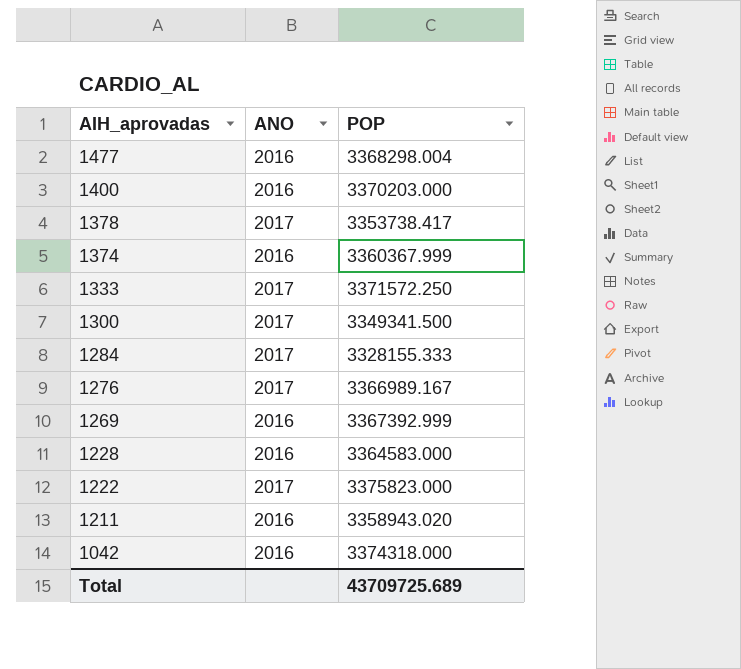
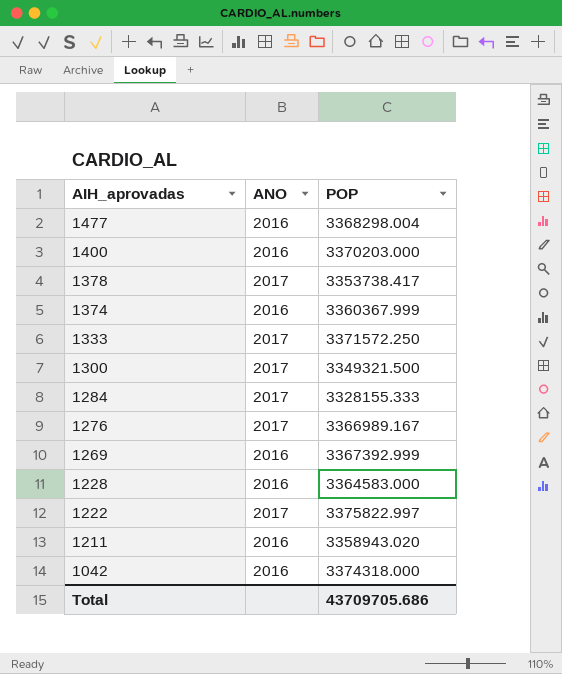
1300 | POP: 3349341.500 -> 3349321.500
1222 | POP: 3375823.000 -> 3375822.997
Total | POP: 43709725.689 -> 43709705.686

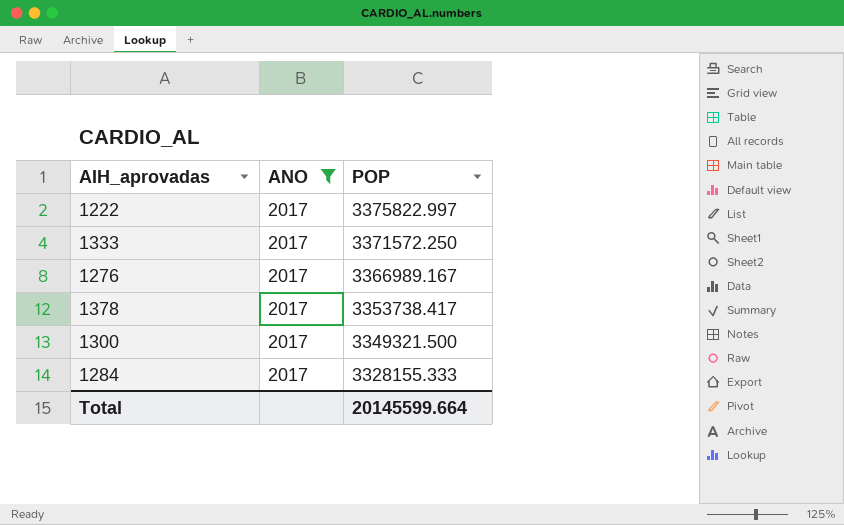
filter: none -> ANO = 2017
row order: AIH_aprovadas descending -> POP descending
Total | POP: 43709705.686 -> 20145599.664

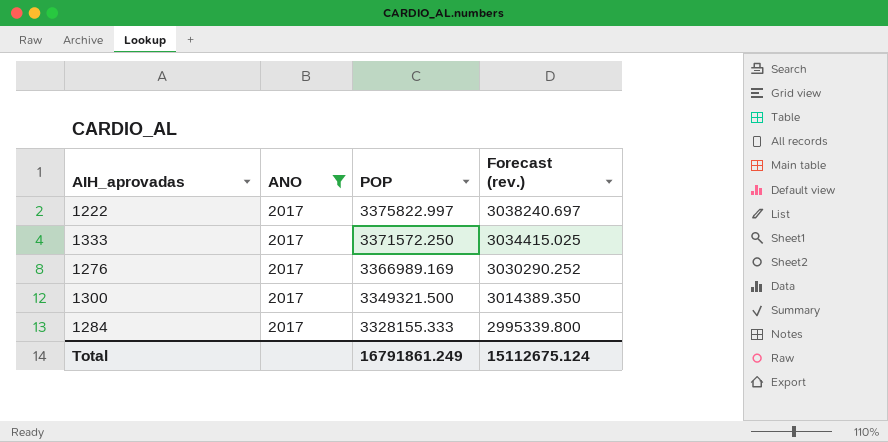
column Forecast (rev.) | formula: none -> [POP] * 0.9
row 1378: 2017 | 3353738.417 -> none
1276 | POP: 3366989.167 -> 3366989.169
Total | POP: 20145599.664 -> 16791861.249

